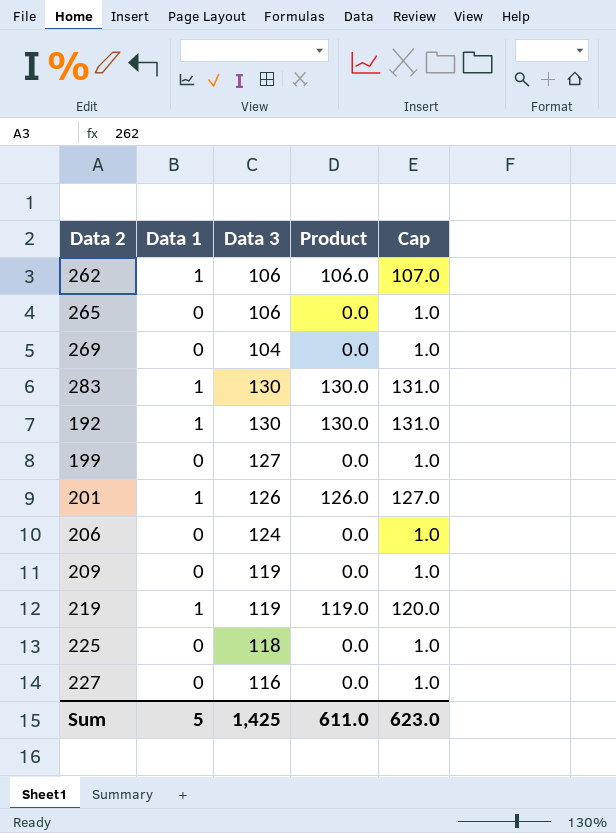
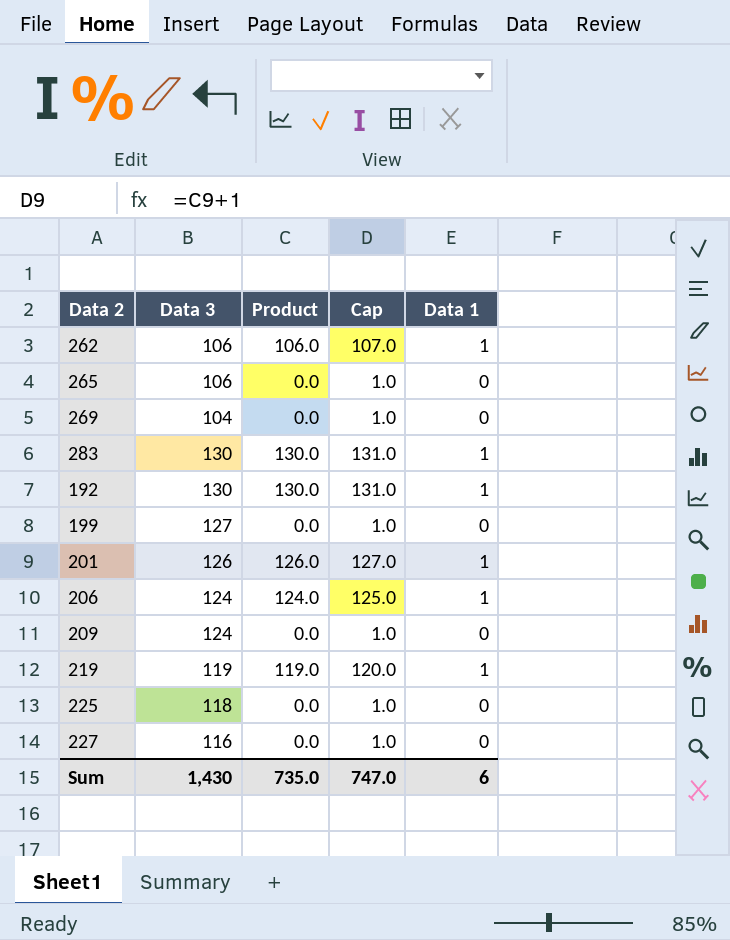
column Data 1 | position: 2 -> 5
206 | Product: 0.0 -> 124.0
206 | Cap: 1.0 -> 125.0
206 | Data 1: 0 -> 1
209 | Data 3: 119 -> 124
Sum | Data 3: 1,425 -> 1,430
Sum | Product: 611.0 -> 735.0
Sum | Cap: 623.0 -> 747.0
Sum | Data 1: 5 -> 6

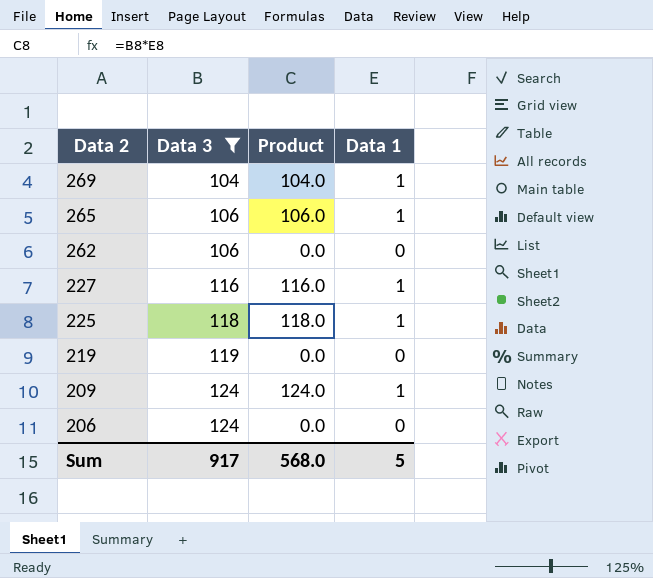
filter: none -> Data 3 <= 124
row order: none -> Data 2 descending
column Cap | formula: [Product] + 1 -> none
269 | Product: 0.0 -> 104.0
269 | Data 1: 0 -> 1
265 | Product: 0.0 -> 106.0
265 | Data 1: 0 -> 1
262 | Product: 106.0 -> 0.0
262 | Data 1: 1 -> 0
227 | Product: 0.0 -> 116.0
227 | Data 1: 0 -> 1
225 | Product: 0.0 -> 118.0
225 | Data 1: 0 -> 1
219 | Product: 119.0 -> 0.0
219 | Data 1: 1 -> 0
209 | Product: 0.0 -> 124.0
209 | Data 1: 0 -> 1
206 | Product: 124.0 -> 0.0
206 | Data 1: 1 -> 0
Sum | Data 3: 1,430 -> 917
Sum | Product: 735.0 -> 568.0
Sum | Data 1: 6 -> 5

